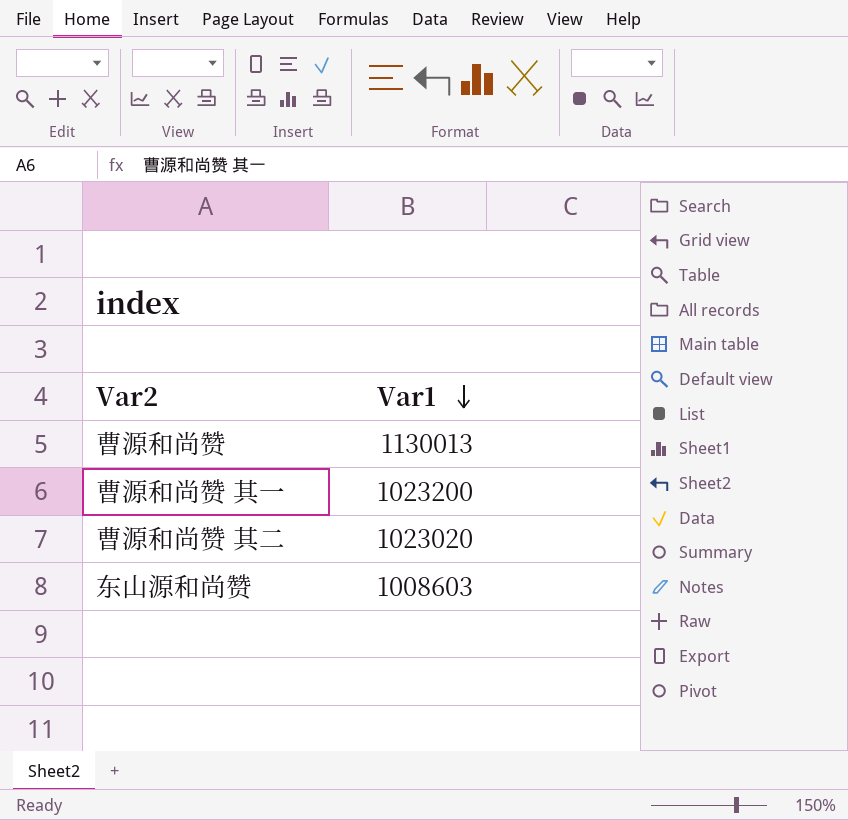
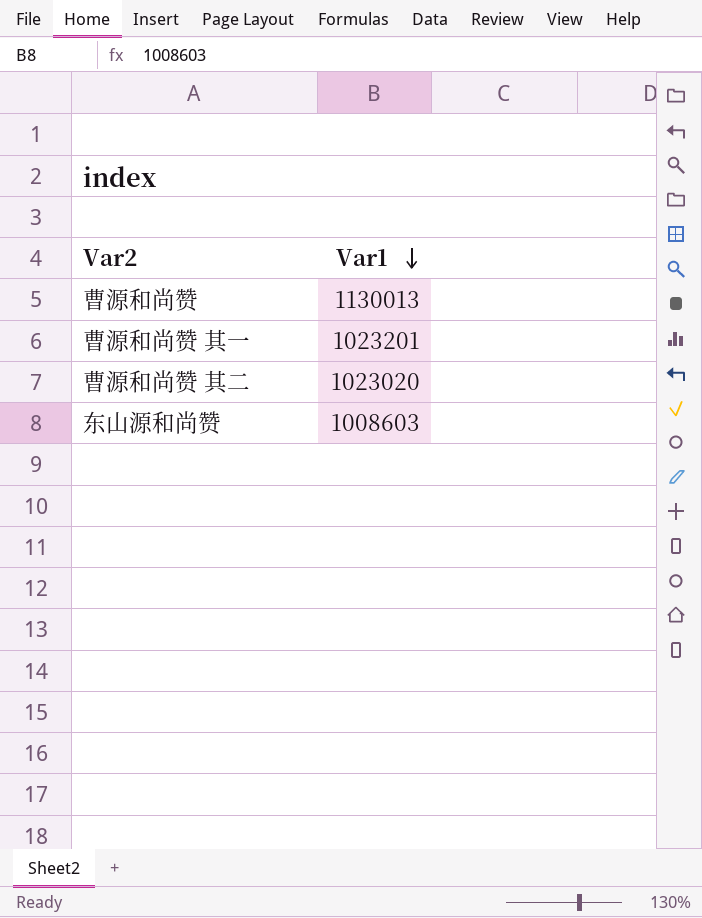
曹源和尚赞 其一 | Var1: 1023200 -> 1023201

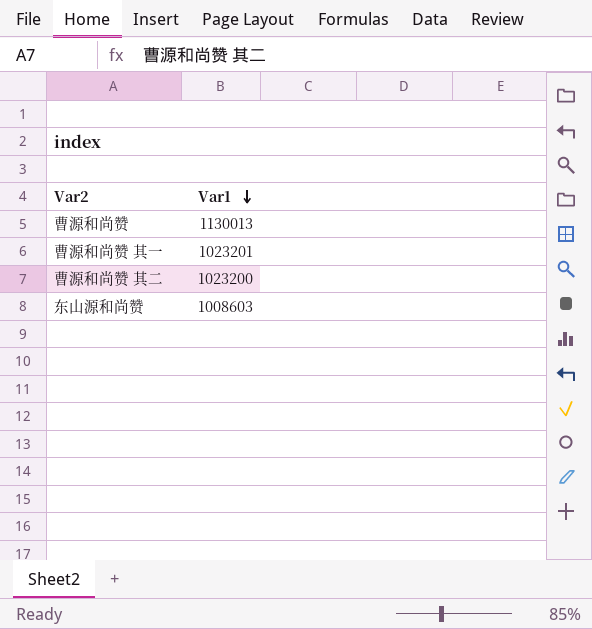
曹源和尚赞 其二 | Var1: 1023020 -> 1023200

